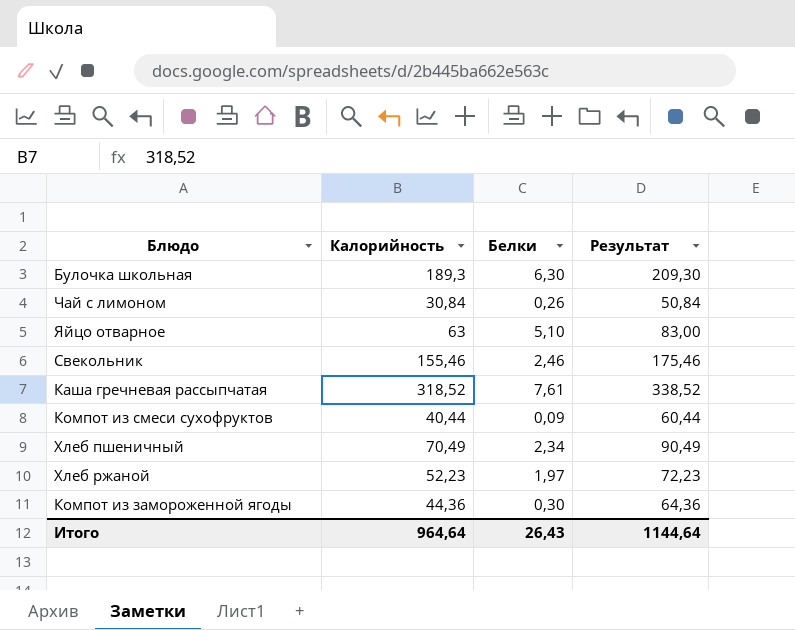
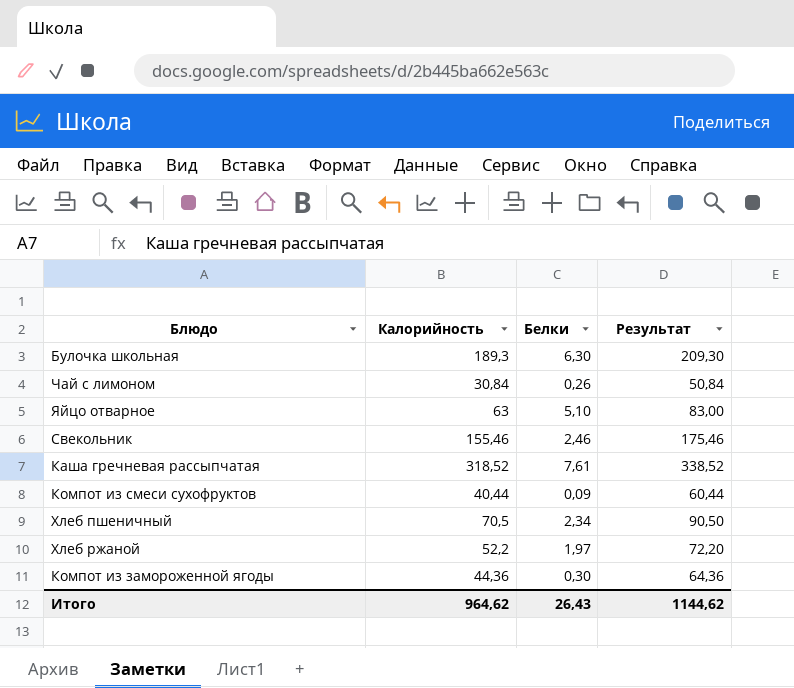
Хлеб пшеничный | Калорийность: 70,49 -> 70,5
Хлеб пшеничный | Результат: 90,49 -> 90,50
Хлеб ржаной | Калорийность: 52,23 -> 52,2
Хлеб ржаной | Результат: 72,23 -> 72,20
Итого | Калорийность: 964,64 -> 964,62
Итого | Результат: 1144,64 -> 1144,62

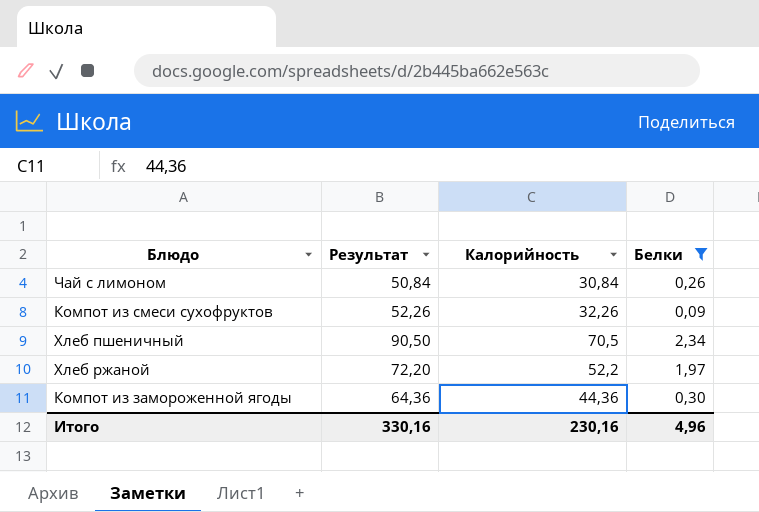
filter: none -> Белки <= 2,34
column Результат | position: 4 -> 2
Компот из смеси сухофруктов | Результат: 60,44 -> 52,26
Компот из смеси сухофруктов | Калорийность: 40,44 -> 32,26
Итого | Результат: 1144,62 -> 330,16
Итого | Калорийность: 964,62 -> 230,16
Итого | Белки: 26,43 -> 4,96

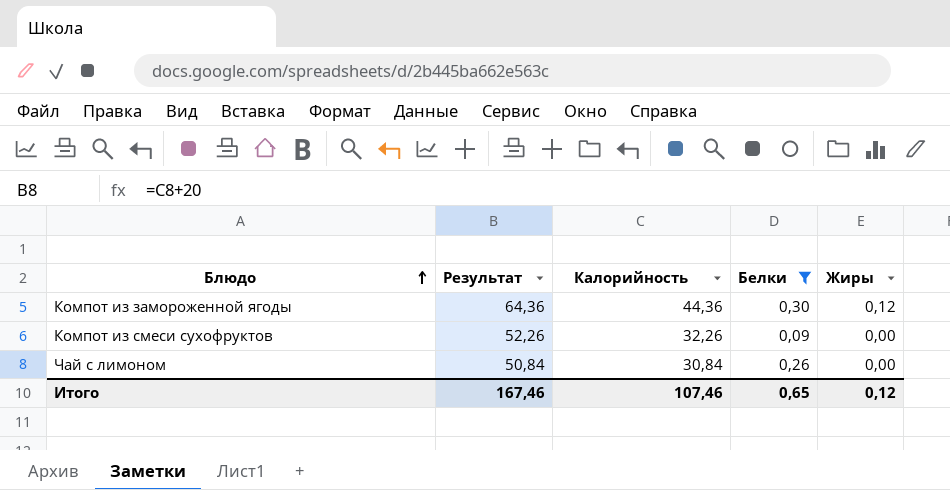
row order: none -> Блюдо ascending
column Жиры | position: none -> 5
row Хлеб пшеничный: 90,50 | 70,5 | 2,34 -> none
row Хлеб ржаной: 72,20 | 52,2 | 1,97 -> none
Итого | Результат: 330,16 -> 167,46
Итого | Калорийность: 230,16 -> 107,46
Итого | Белки: 4,96 -> 0,65

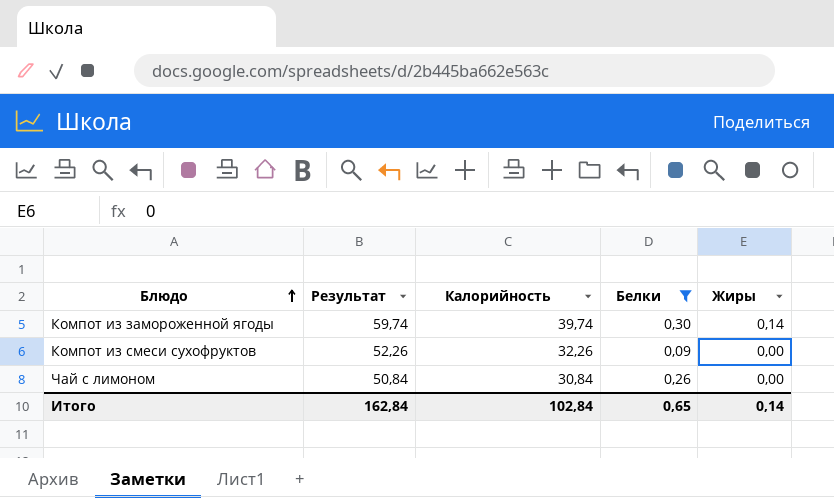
Компот из замороженной ягоды | Результат: 64,36 -> 59,74
Компот из замороженной ягоды | Калорийность: 44,36 -> 39,74
Компот из замороженной ягоды | Жиры: 0,12 -> 0,14
Итого | Результат: 167,46 -> 162,84
Итого | Калорийность: 107,46 -> 102,84
Итого | Жиры: 0,12 -> 0,14

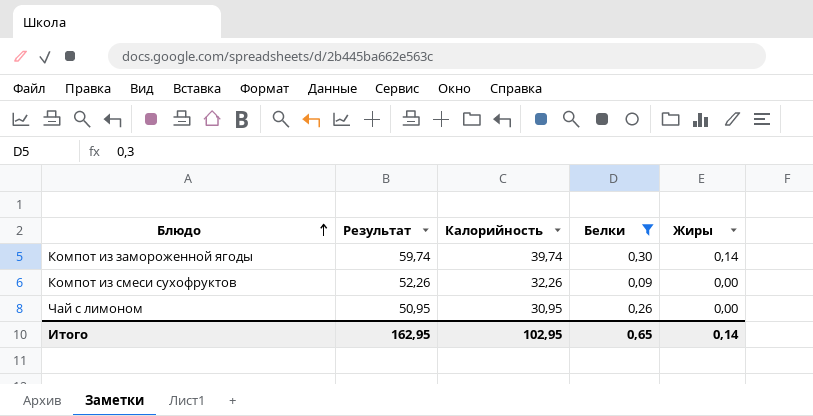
Чай с лимоном | Результат: 50,84 -> 50,95
Чай с лимоном | Калорийность: 30,84 -> 30,95
Итого | Результат: 162,84 -> 162,95
Итого | Калорийность: 102,84 -> 102,95

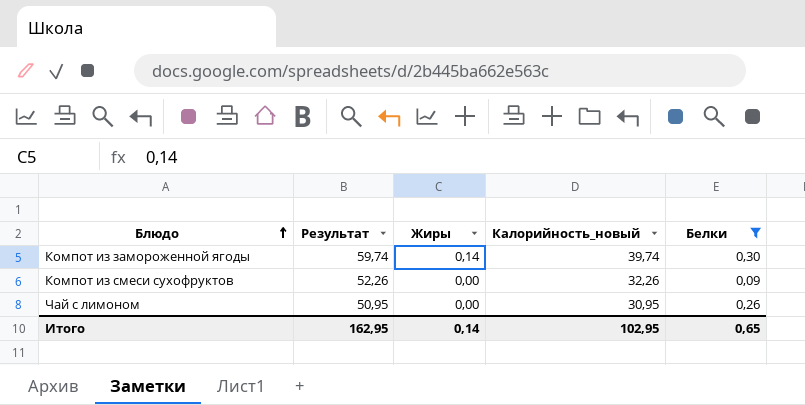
column Жиры | position: 5 -> 3
column name: Калорийность -> Калорийность_новый

